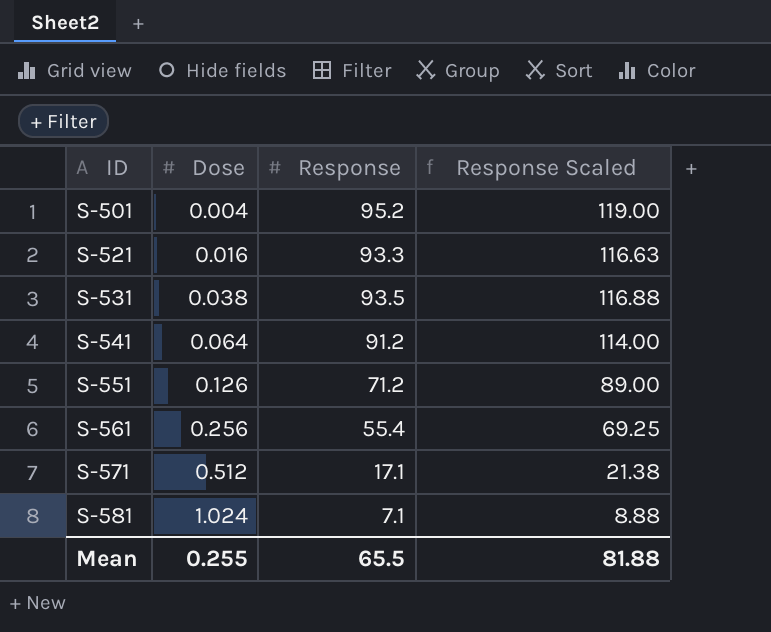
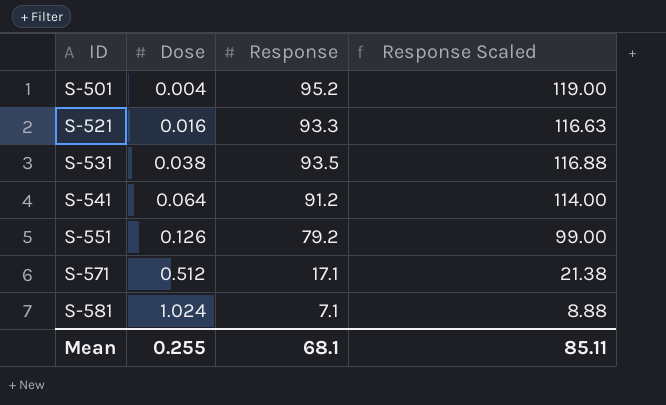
row S-561: 0.256 | 55.4 | 69.25 -> none
S-551 | Response: 71.2 -> 79.2
S-551 | Response Scaled: 89.00 -> 99.00
Mean | Response: 65.5 -> 68.1
Mean | Response Scaled: 81.88 -> 85.11

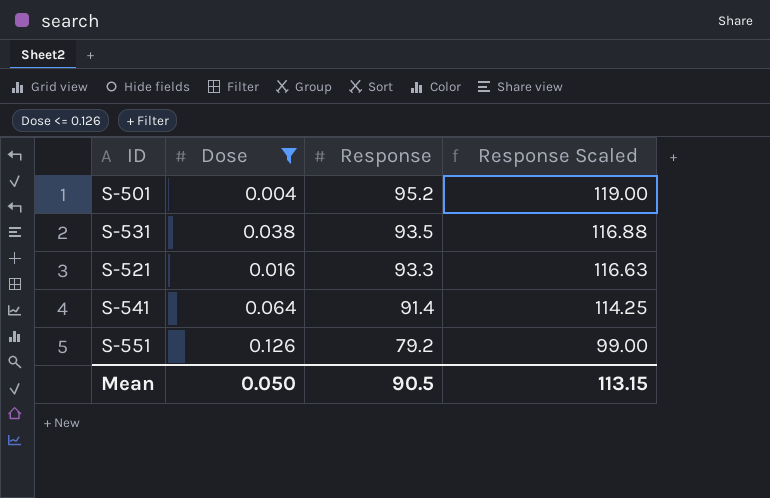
filter: none -> Dose <= 0.126
row order: ID ascending -> Response descending
S-541 | Response: 91.2 -> 91.4
S-541 | Response Scaled: 114.00 -> 114.25
Mean | Dose: 0.255 -> 0.050
Mean | Response: 68.1 -> 90.5
Mean | Response Scaled: 85.11 -> 113.15

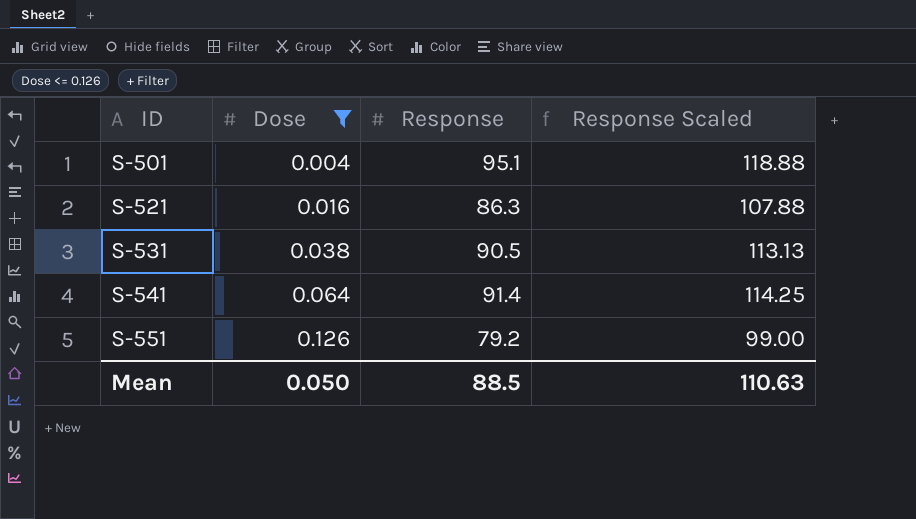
row order: Response descending -> ID ascending
S-501 | Response: 95.2 -> 95.1
S-501 | Response Scaled: 119.00 -> 118.88
S-521 | Response: 93.3 -> 86.3
S-521 | Response Scaled: 116.63 -> 107.88
S-531 | Response: 93.5 -> 90.5
S-531 | Response Scaled: 116.88 -> 113.13
Mean | Response: 90.5 -> 88.5
Mean | Response Scaled: 113.15 -> 110.63

